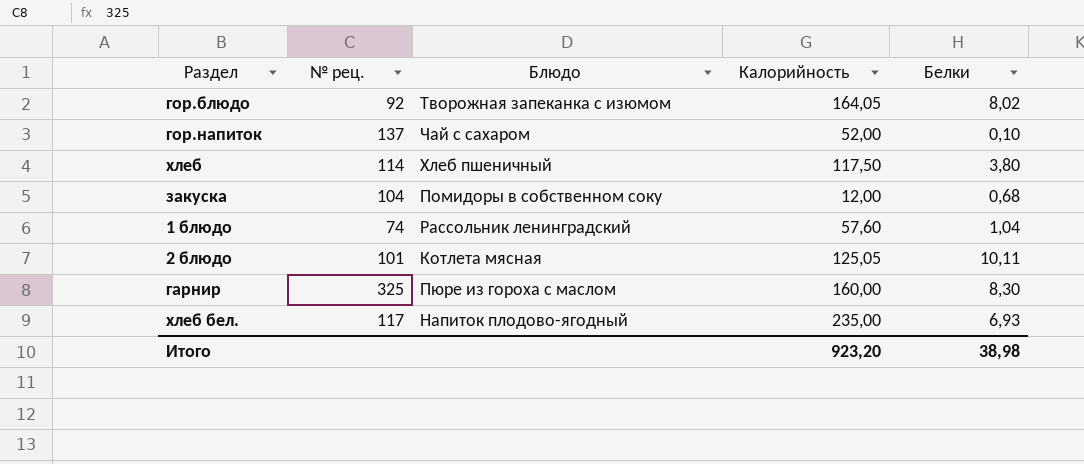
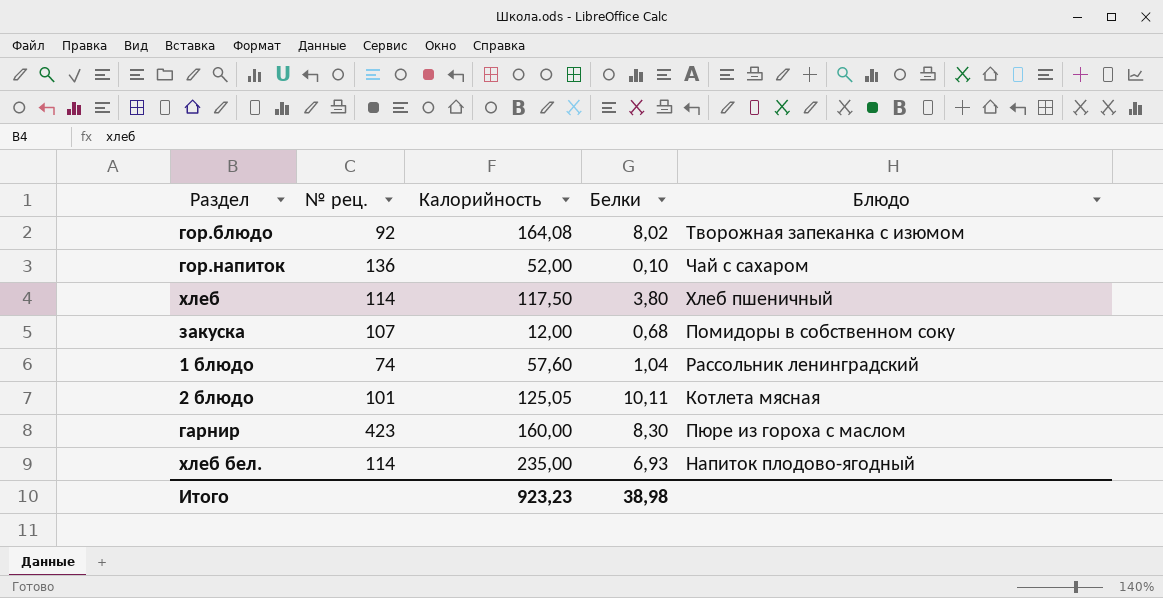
column Блюдо | position: 3 -> 5
гор.блюдо | Калорийность: 164,05 -> 164,08
гор.напиток | № рец.: 137 -> 136
закуска | № рец.: 104 -> 107
гарнир | № рец.: 325 -> 423
хлеб бел. | № рец.: 117 -> 114
Итого | Калорийность: 923,20 -> 923,23

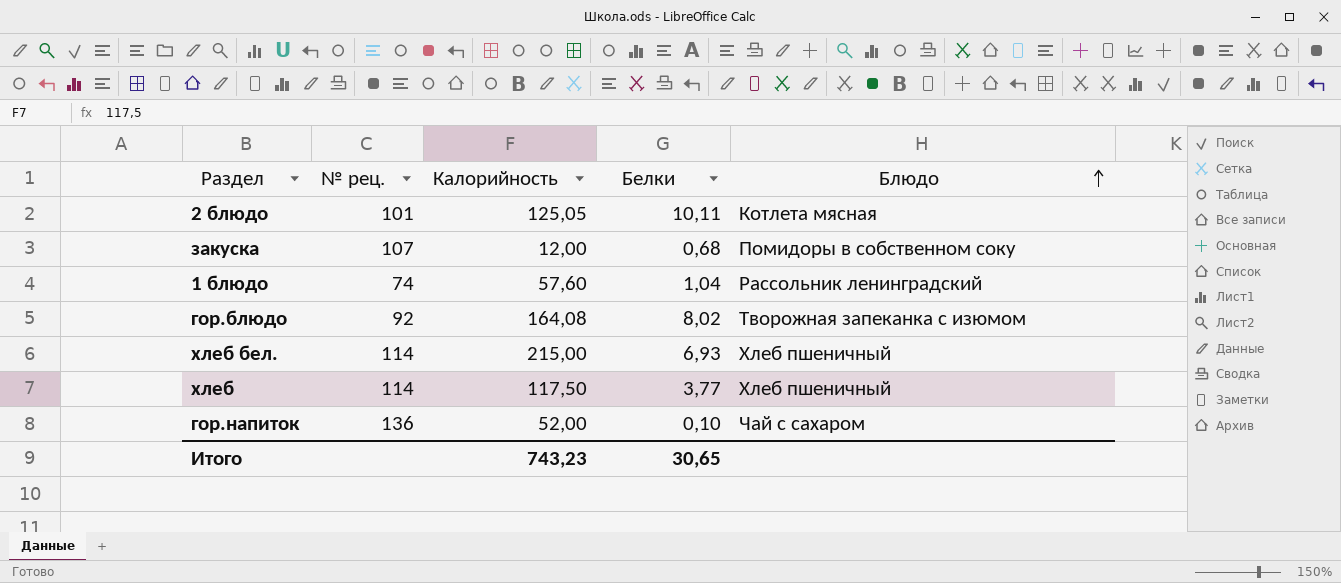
row order: none -> Блюдо ascending
row гарнир: 423 | 160,00 | 8,30 | Пюре из гороха с маслом -> none
хлеб бел. | Калорийность: 235,00 -> 215,00
хлеб бел. | Блюдо: Напиток плодово-ягодный -> Хлеб пшеничный
хлеб | Белки: 3,80 -> 3,77
Итого | Калорийность: 923,23 -> 743,23
Итого | Белки: 38,98 -> 30,65

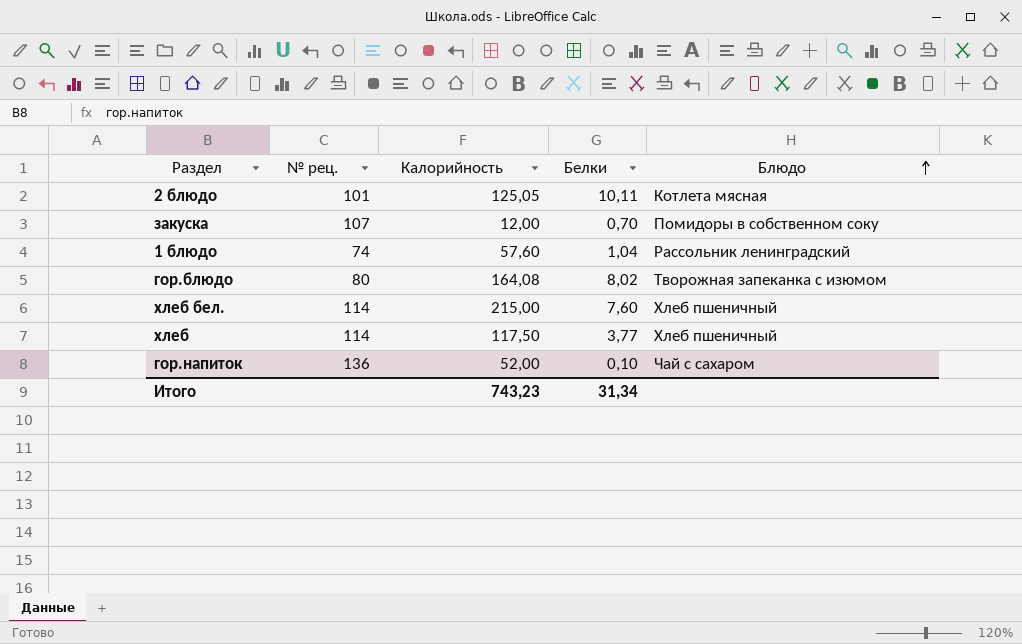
закуска | Белки: 0,68 -> 0,70
гор.блюдо | № рец.: 92 -> 80
хлеб бел. | Белки: 6,93 -> 7,60
Итого | Белки: 30,65 -> 31,34

